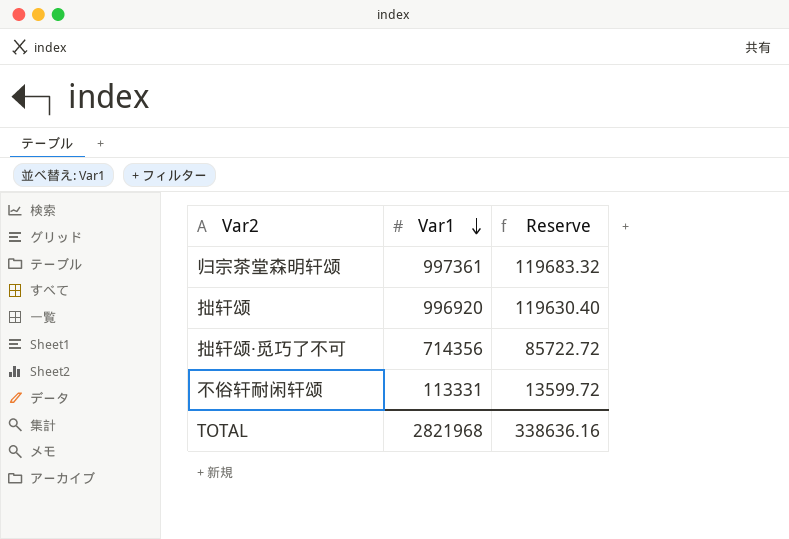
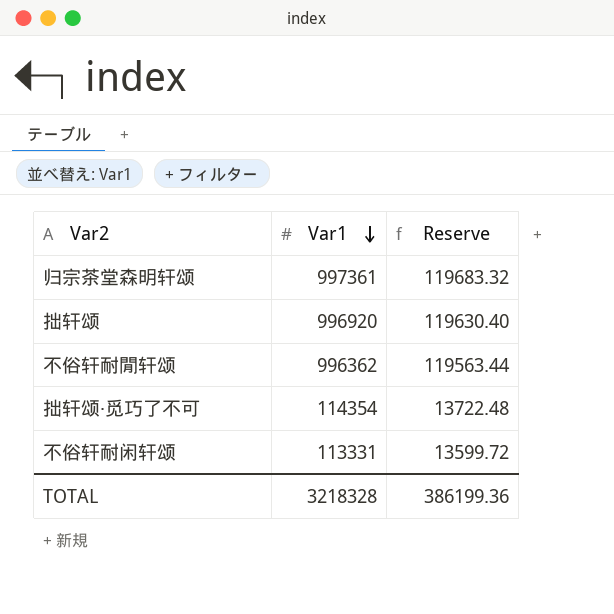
row 不俗轩耐閒轩颂: none -> 996362 | 119563.44
拙轩颂·觅巧了不可 | Var1: 714356 -> 114354
拙轩颂·觅巧了不可 | Reserve: 85722.72 -> 13722.48
TOTAL | Var1: 2821968 -> 3218328
TOTAL | Reserve: 338636.16 -> 386199.36

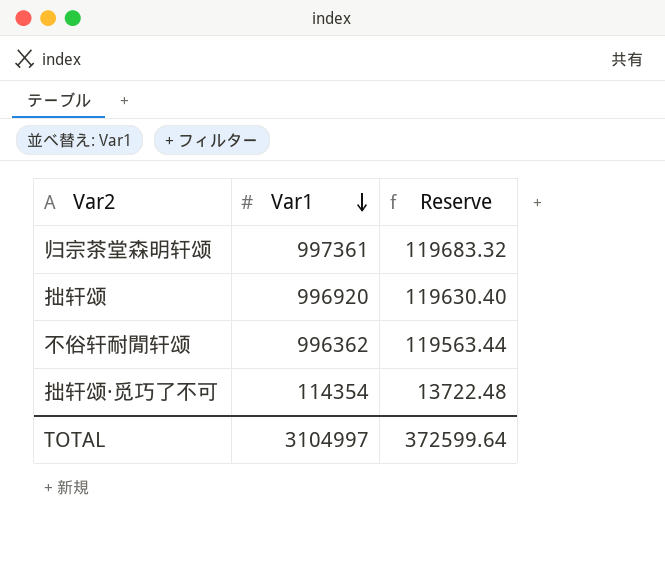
row 不俗轩耐闲轩颂: 113331 | 13599.72 -> none
TOTAL | Var1: 3218328 -> 3104997
TOTAL | Reserve: 386199.36 -> 372599.64

